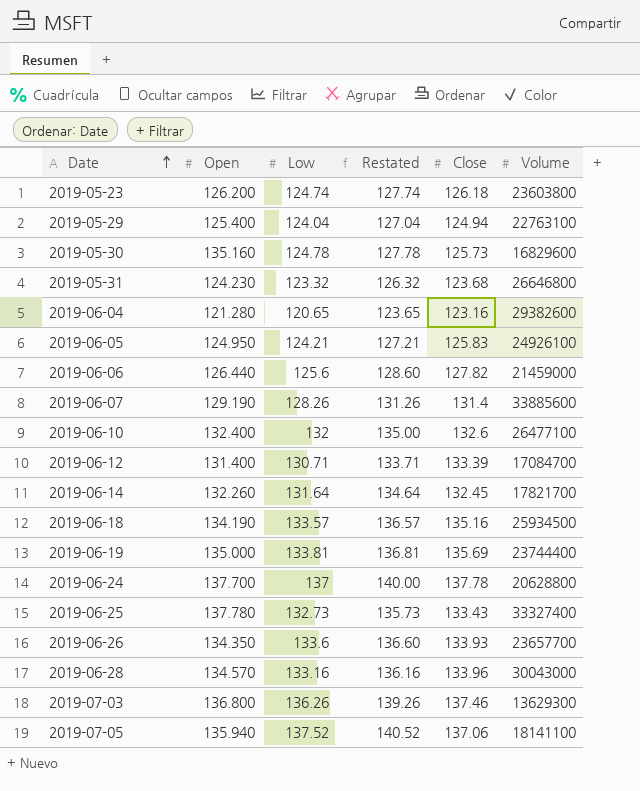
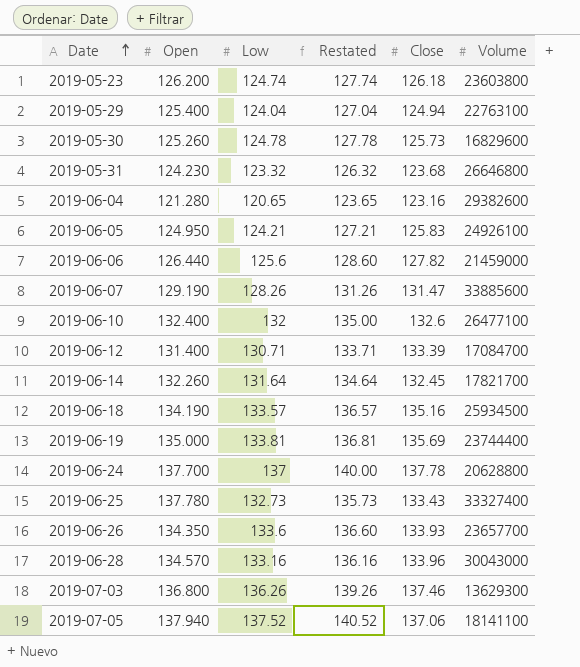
2019-05-30 | Open: 135.160 -> 125.260
2019-06-07 | Close: 131.4 -> 131.47
2019-07-05 | Open: 135.940 -> 137.940

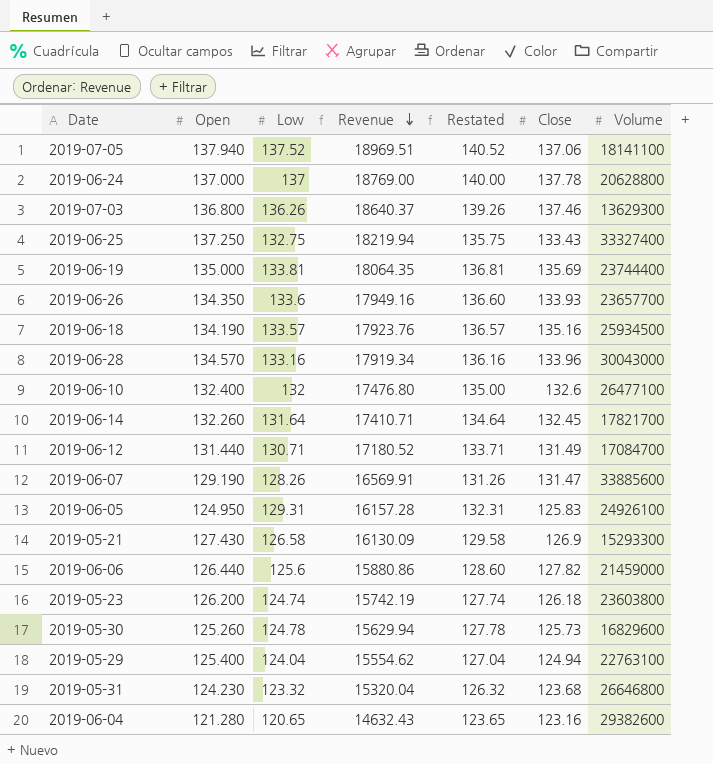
row order: Date ascending -> Revenue descending
column Revenue | formula: none -> [Open] * [Low]
2019-06-24 | Open: 137.700 -> 137.000
2019-06-25 | Open: 137.780 -> 137.250
2019-06-25 | Low: 132.73 -> 132.75
2019-06-25 | Restated: 135.73 -> 135.75
2019-06-12 | Open: 131.400 -> 131.440
2019-06-12 | Close: 133.39 -> 131.49
2019-06-05 | Low: 124.21 -> 129.31
2019-06-05 | Restated: 127.21 -> 132.31
row 2019-05-21: none -> 127.430 | 126.58 | 16130.09 | 129.58 | 126.9 | 15293300

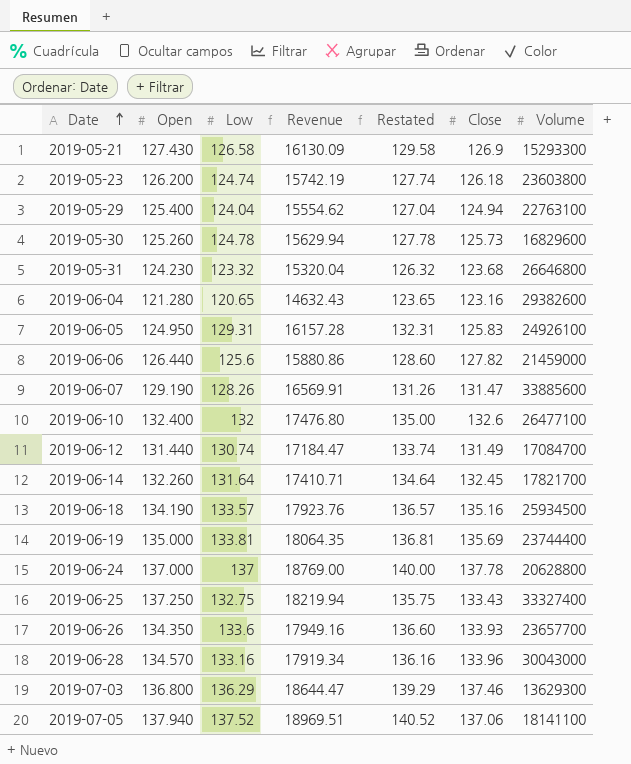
row order: Revenue descending -> Date ascending
2019-06-12 | Low: 130.71 -> 130.74
2019-06-12 | Revenue: 17180.52 -> 17184.47
2019-06-12 | Restated: 133.71 -> 133.74
2019-07-03 | Low: 136.26 -> 136.29
2019-07-03 | Revenue: 18640.37 -> 18644.47
2019-07-03 | Restated: 139.26 -> 139.29

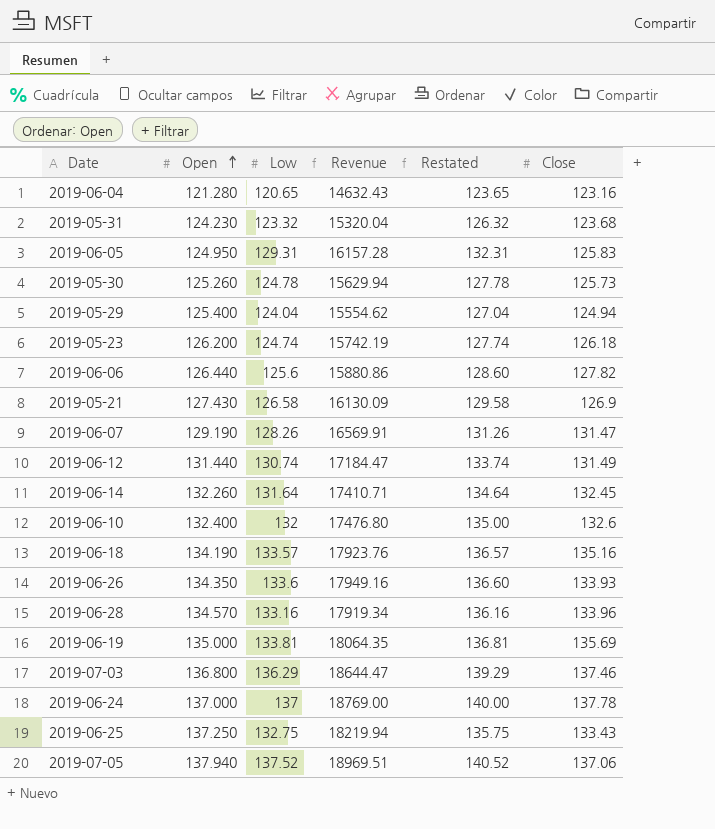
row order: Date ascending -> Open ascending
column Volume | position: 7 -> none

